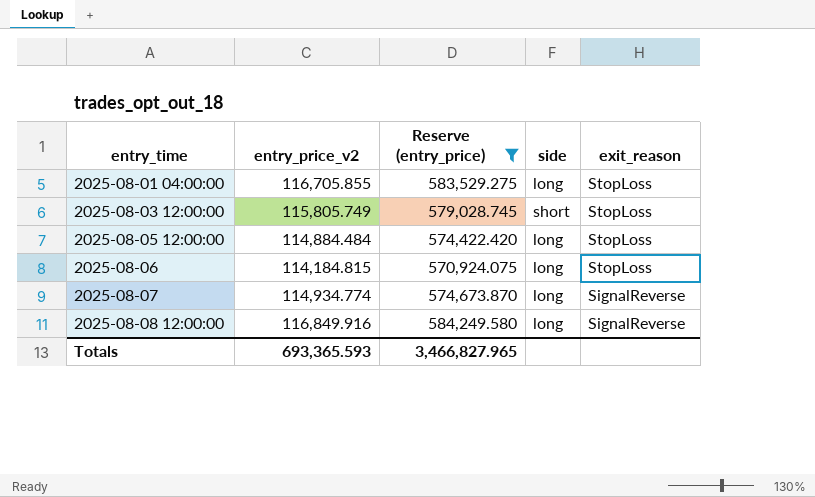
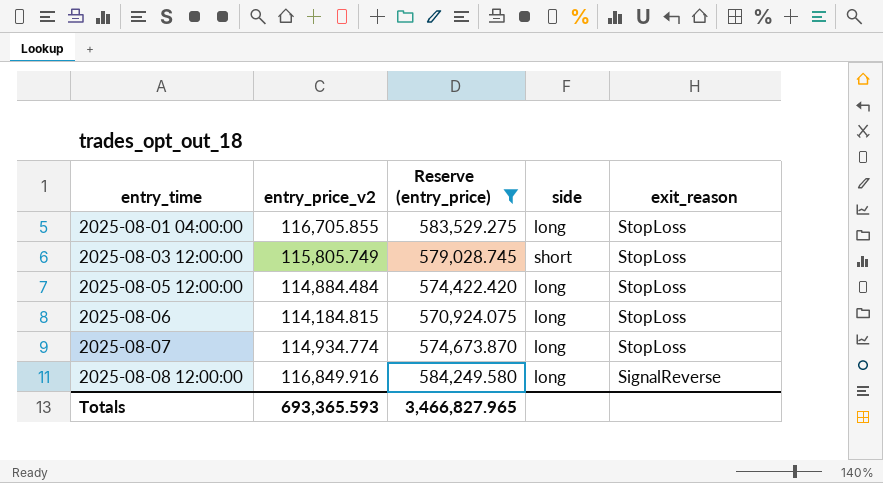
2025-08-07 | exit_reason: SignalReverse -> StopLoss

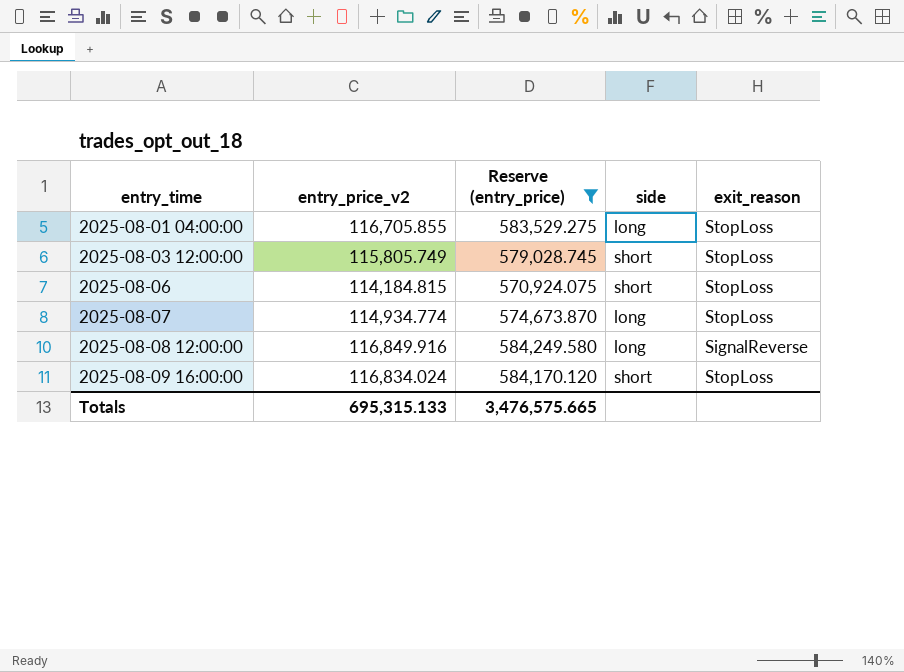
row 2025-08-05 12:00:00: 114,884.484 | 574,422.420 | long | StopLoss -> none
2025-08-06 | side: long -> short
row 2025-08-09 16:00:00: none -> 116,834.024 | 584,170.120 | short | StopLoss
Totals | entry_price_v2: 693,365.593 -> 695,315.133
Totals | Reserve (entry_price): 3,466,827.965 -> 3,476,575.665

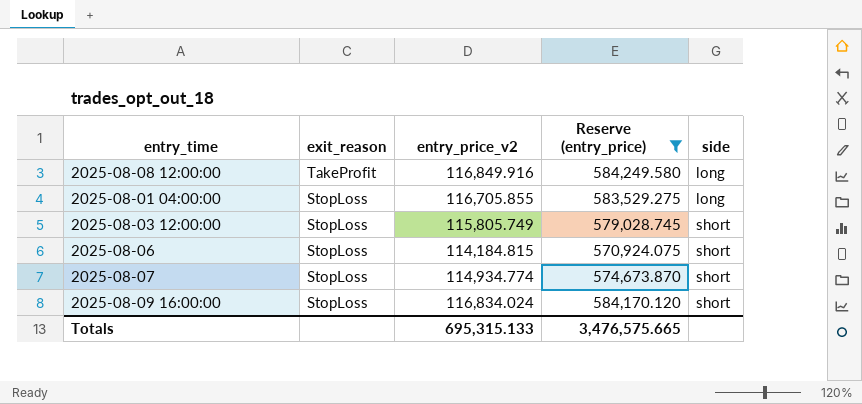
row order: entry_time ascending -> exit_reason descending
column exit_reason | position: 5 -> 2
2025-08-08 12:00:00 | exit_reason: SignalReverse -> TakeProfit
2025-08-07 | side: long -> short

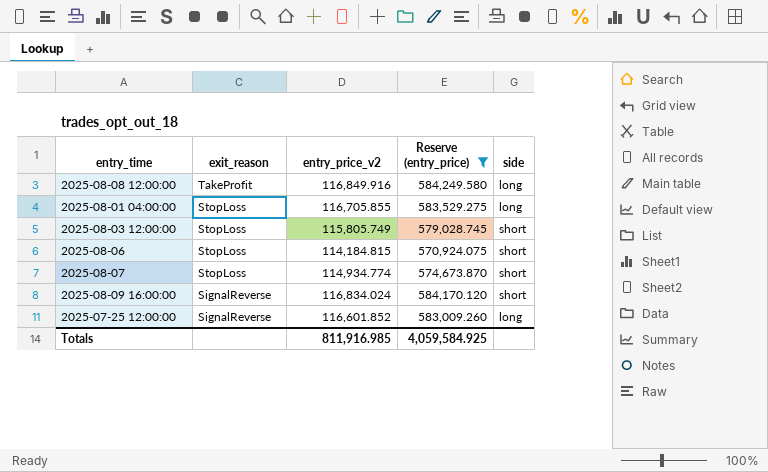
2025-08-09 16:00:00 | exit_reason: StopLoss -> SignalReverse
row 2025-07-25 12:00:00: none -> SignalReverse | 116,601.852 | 583,009.260 | long
Totals | entry_price_v2: 695,315.133 -> 811,916.985
Totals | Reserve (entry_price): 3,476,575.665 -> 4,059,584.925

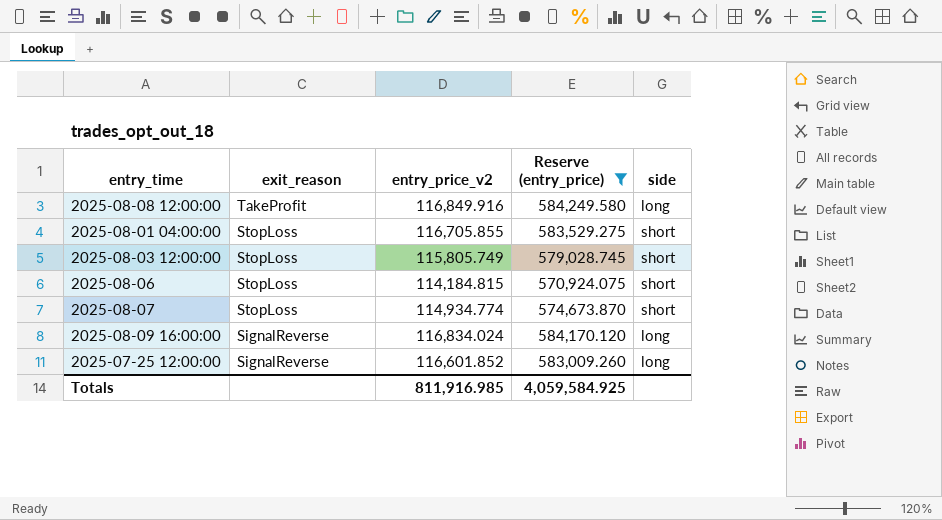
2025-08-01 04:00:00 | side: long -> short
2025-08-09 16:00:00 | side: short -> long

